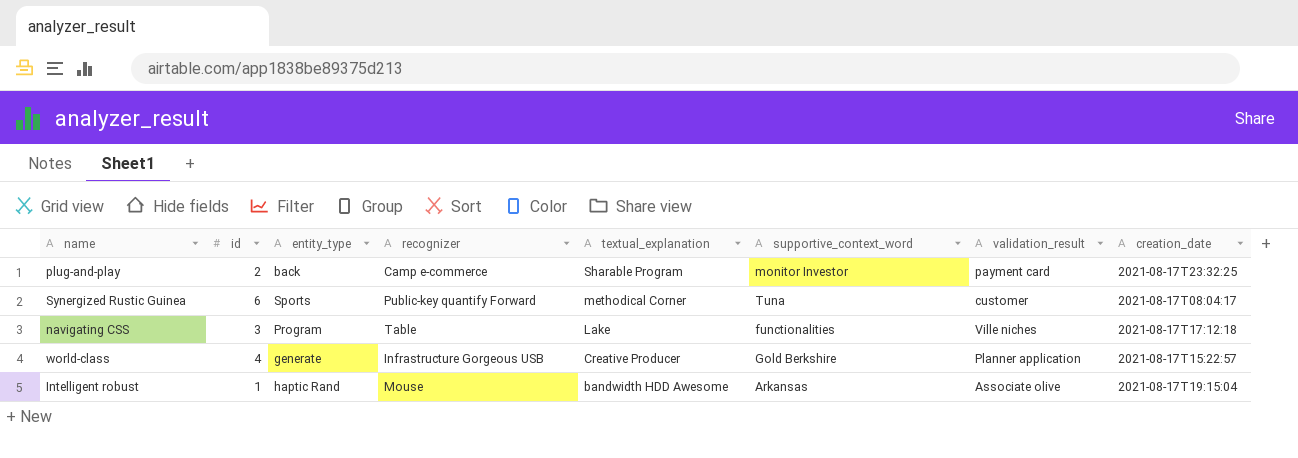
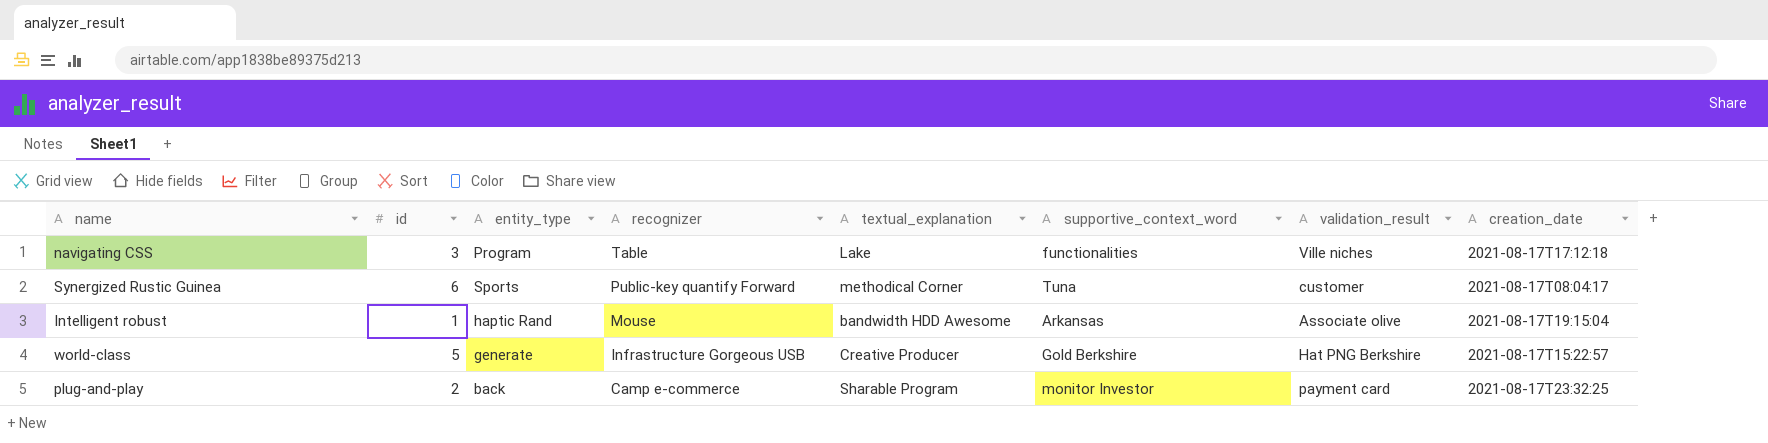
row order: textual_explanation descending -> recognizer descending
world-class | id: 4 -> 5
world-class | validation_result: Planner application -> Hat PNG Berkshire

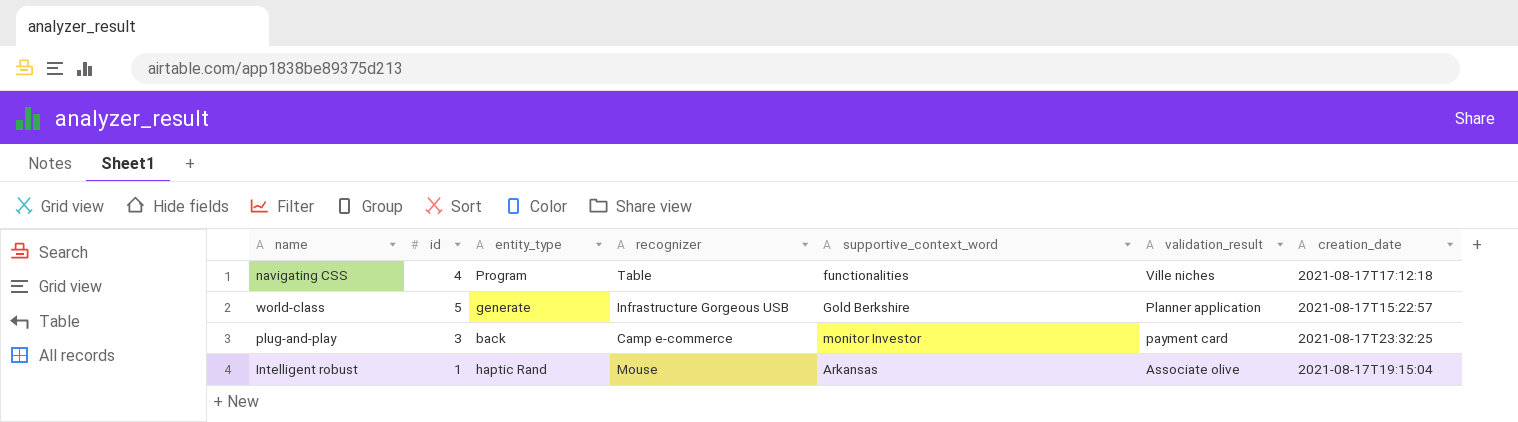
row order: recognizer descending -> validation_result descending
column textual_explanation | position: 5 -> none
row Synergized Rustic Guinea: 6 | Sports | Public-key quantify Forward | methodical Corner | Tuna | customer | 2021-08-17T08:04:17 -> none
navigating CSS | id: 3 -> 4
world-class | validation_result: Hat PNG Berkshire -> Planner application
plug-and-play | id: 2 -> 3

